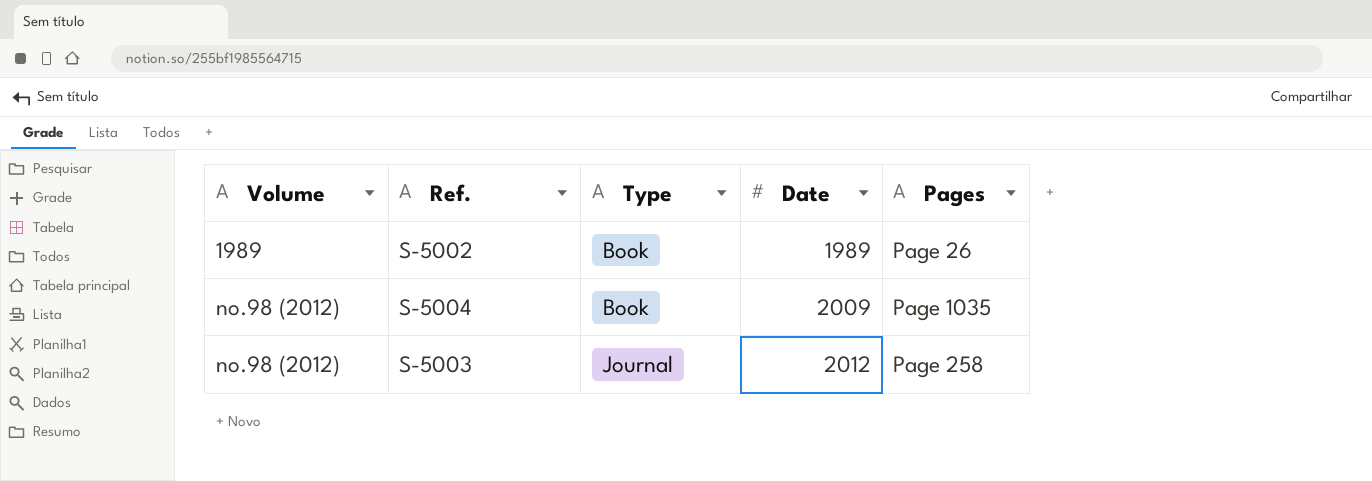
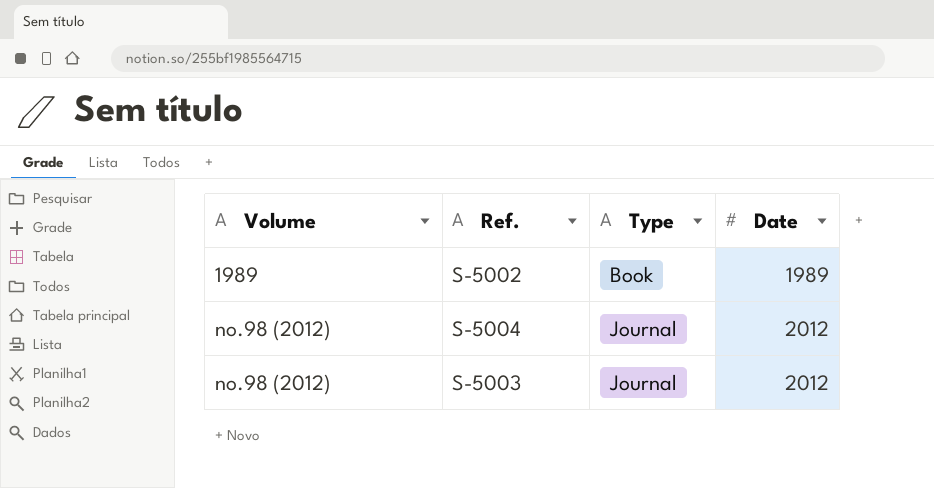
column Pages | position: 5 -> none
S-5004 | Type: Book -> Journal
S-5004 | Date: 2009 -> 2012

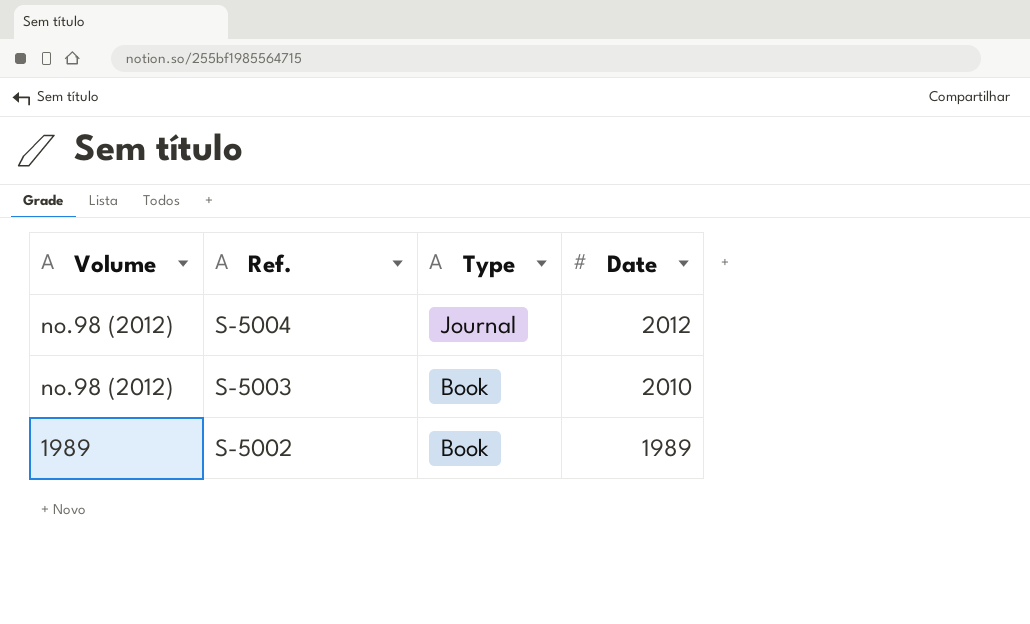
row order: Volume ascending -> Volume descending
S-5003 | Type: Journal -> Book
S-5003 | Date: 2012 -> 2010

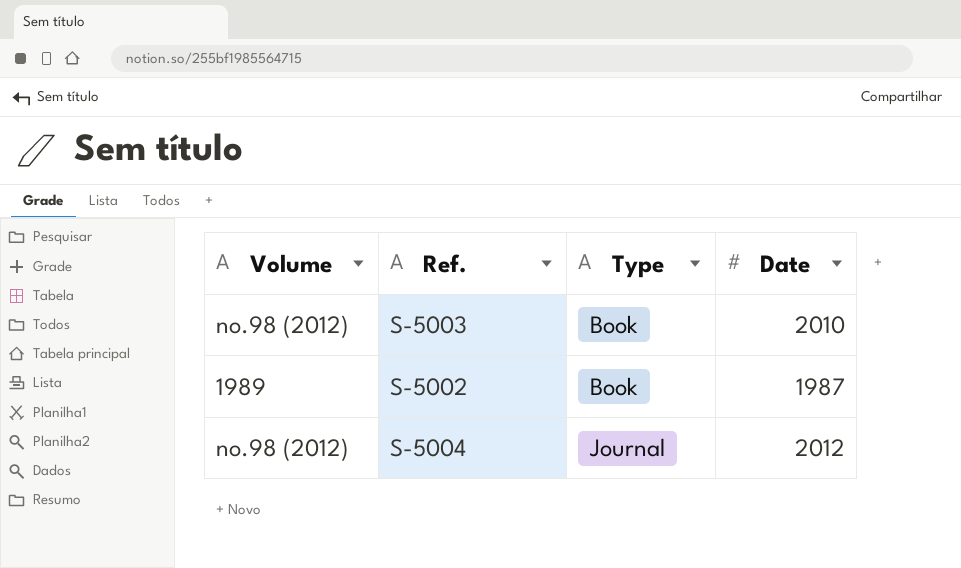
row order: Volume descending -> Type ascending
S-5002 | Date: 1989 -> 1987

